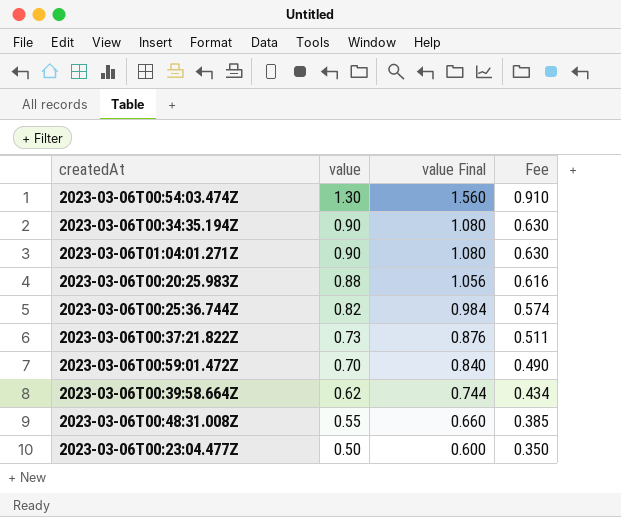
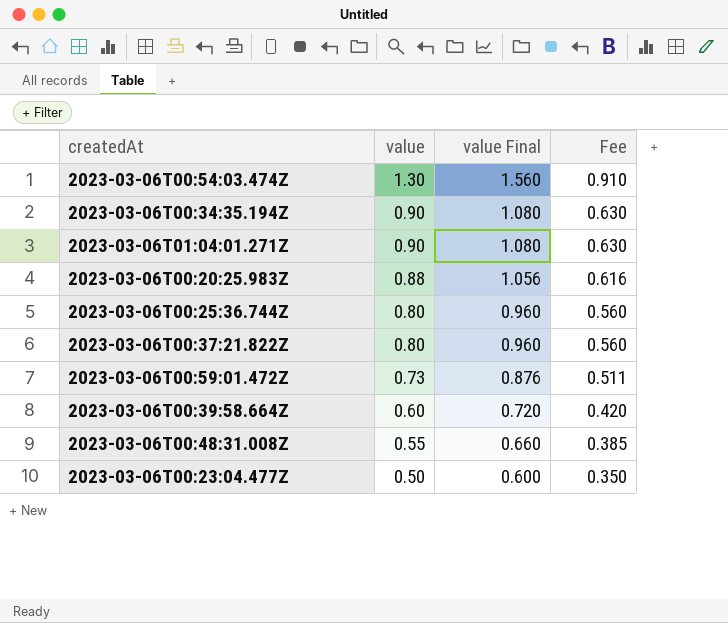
2023-03-06T00:25:36.744Z | value: 0.82 -> 0.80
2023-03-06T00:25:36.744Z | value Final: 0.984 -> 0.960
2023-03-06T00:25:36.744Z | Fee: 0.574 -> 0.560
2023-03-06T00:37:21.822Z | value: 0.73 -> 0.80
2023-03-06T00:37:21.822Z | value Final: 0.876 -> 0.960
2023-03-06T00:37:21.822Z | Fee: 0.511 -> 0.560
2023-03-06T00:59:01.472Z | value: 0.70 -> 0.73
2023-03-06T00:59:01.472Z | value Final: 0.840 -> 0.876
2023-03-06T00:59:01.472Z | Fee: 0.490 -> 0.511
2023-03-06T00:39:58.664Z | value: 0.62 -> 0.60
2023-03-06T00:39:58.664Z | value Final: 0.744 -> 0.720
2023-03-06T00:39:58.664Z | Fee: 0.434 -> 0.420

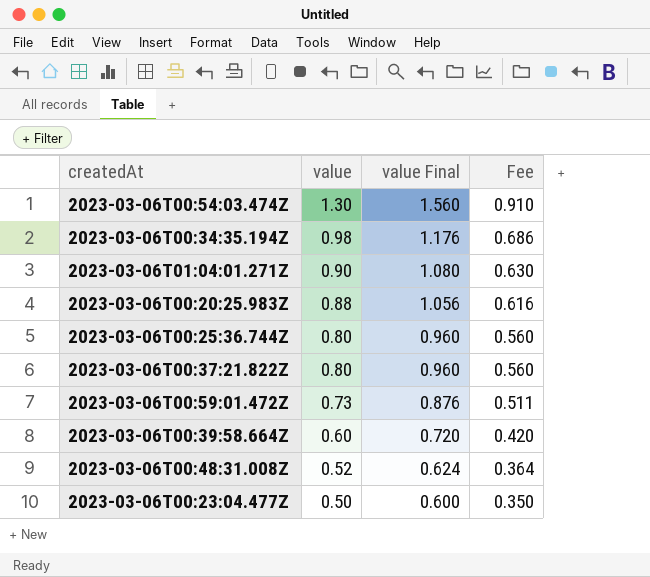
2023-03-06T00:34:35.194Z | value: 0.90 -> 0.98
2023-03-06T00:34:35.194Z | value Final: 1.080 -> 1.176
2023-03-06T00:34:35.194Z | Fee: 0.630 -> 0.686
2023-03-06T00:48:31.008Z | value: 0.55 -> 0.52
2023-03-06T00:48:31.008Z | value Final: 0.660 -> 0.624
2023-03-06T00:48:31.008Z | Fee: 0.385 -> 0.364

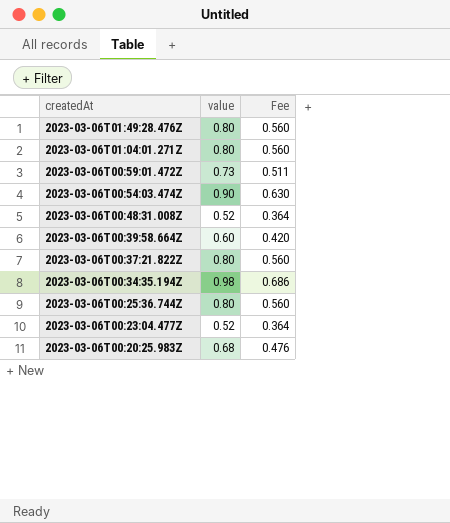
row order: value descending -> createdAt descending
column value Final | formula: [value] * 1.2 -> none
row 2023-03-06T01:49:28.476Z: none -> 0.80 | 0.560
2023-03-06T01:04:01.271Z | value: 0.90 -> 0.80
2023-03-06T01:04:01.271Z | Fee: 0.630 -> 0.560
2023-03-06T00:54:03.474Z | value: 1.30 -> 0.90
2023-03-06T00:54:03.474Z | Fee: 0.910 -> 0.630
2023-03-06T00:23:04.477Z | value: 0.50 -> 0.52
2023-03-06T00:23:04.477Z | Fee: 0.350 -> 0.364
2023-03-06T00:20:25.983Z | value: 0.88 -> 0.68
2023-03-06T00:20:25.983Z | Fee: 0.616 -> 0.476

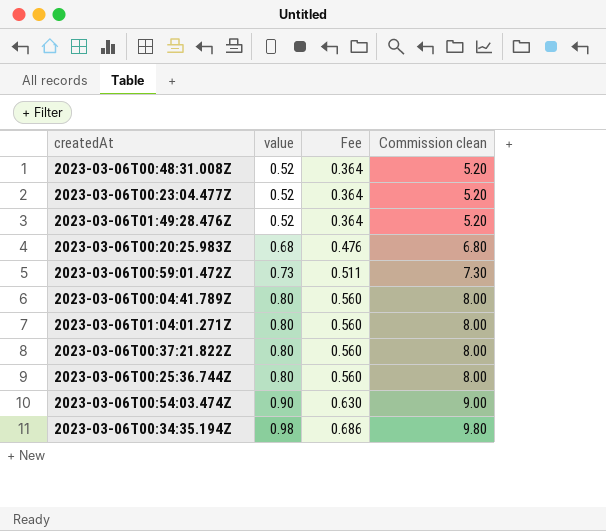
row order: createdAt descending -> value ascending
column Commission clean | formula: none -> [value] * 10
row 2023-03-06T00:39:58.664Z: 0.60 | 0.420 -> none
2023-03-06T01:49:28.476Z | value: 0.80 -> 0.52
2023-03-06T01:49:28.476Z | Fee: 0.560 -> 0.364
row 2023-03-06T00:04:41.789Z: none -> 0.80 | 0.560 | 8.00

